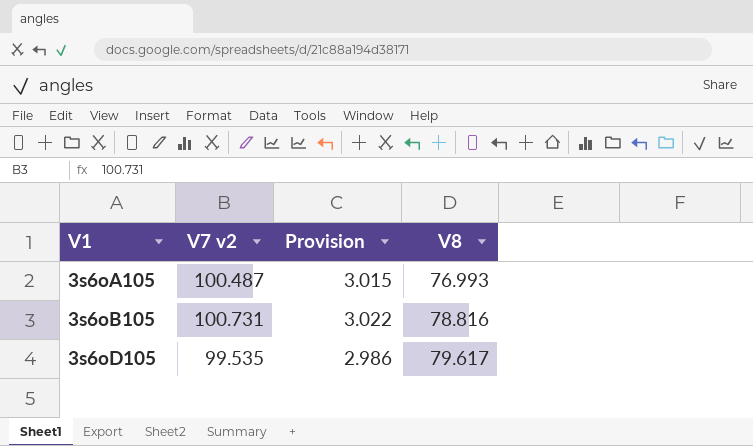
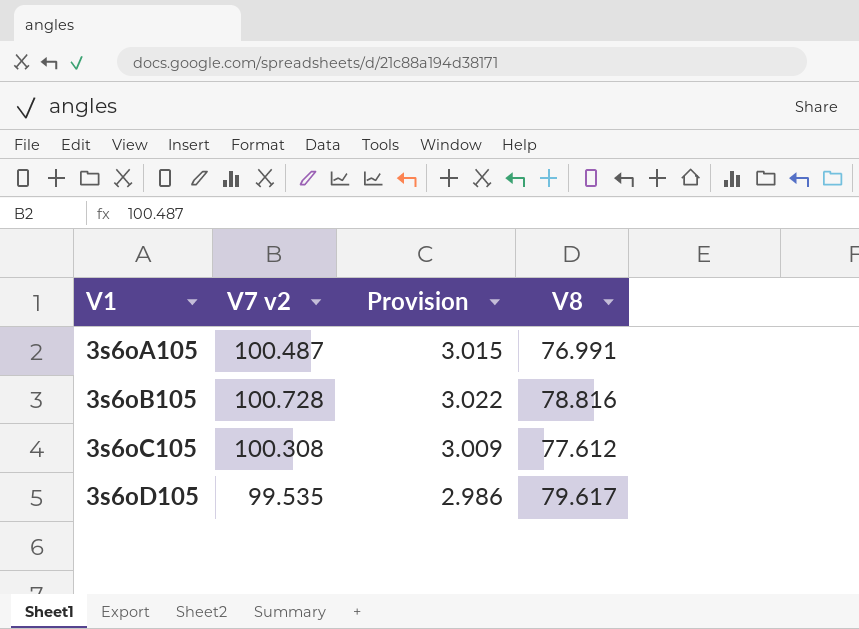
3s6oA105 | V8: 76.993 -> 76.991
3s6oB105 | V7 v2: 100.731 -> 100.728
row 3s6oC105: none -> 100.308 | 3.009 | 77.612

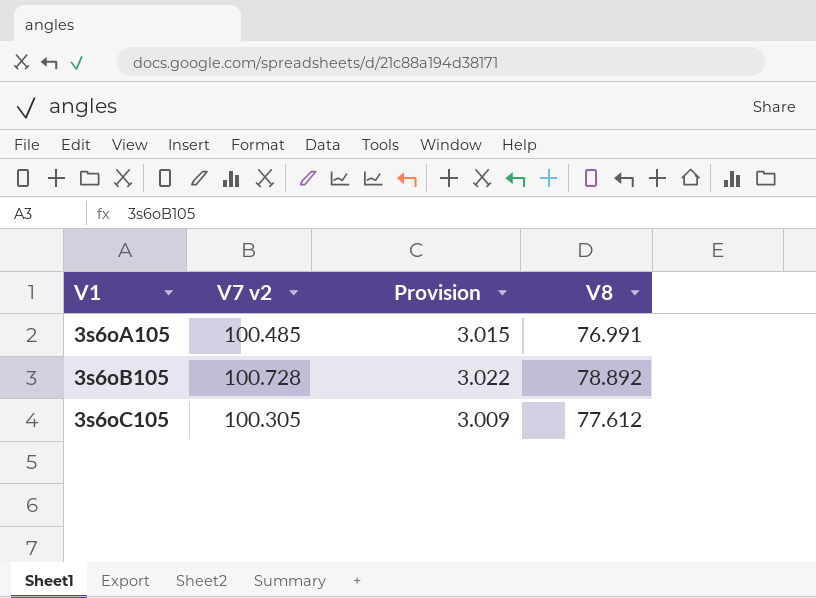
row 3s6oD105: 99.535 | 2.986 | 79.617 -> none
3s6oA105 | V7 v2: 100.487 -> 100.485
3s6oB105 | V8: 78.816 -> 78.892
3s6oC105 | V7 v2: 100.308 -> 100.305

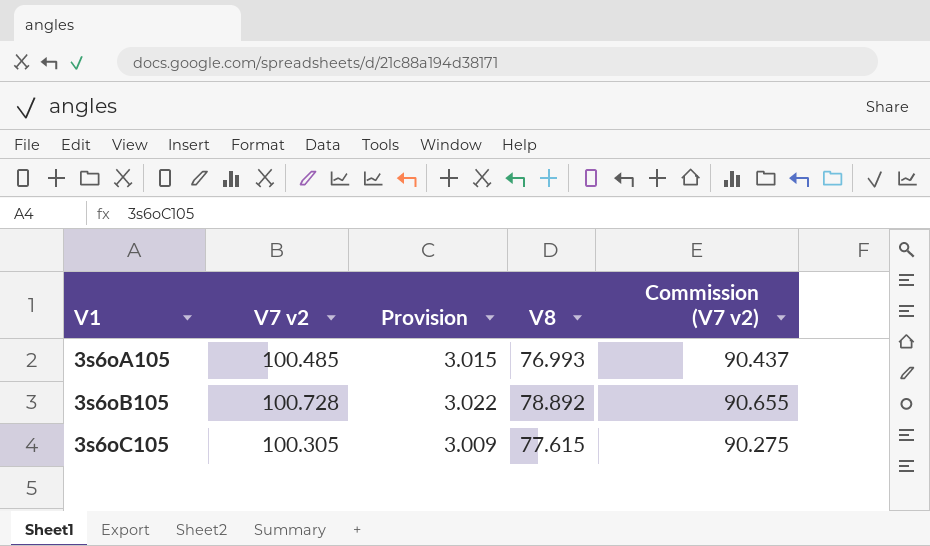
column Commission (V7 v2) | formula: none -> [V7 v2] * 0.9
3s6oA105 | V8: 76.991 -> 76.993
3s6oC105 | V8: 77.612 -> 77.615

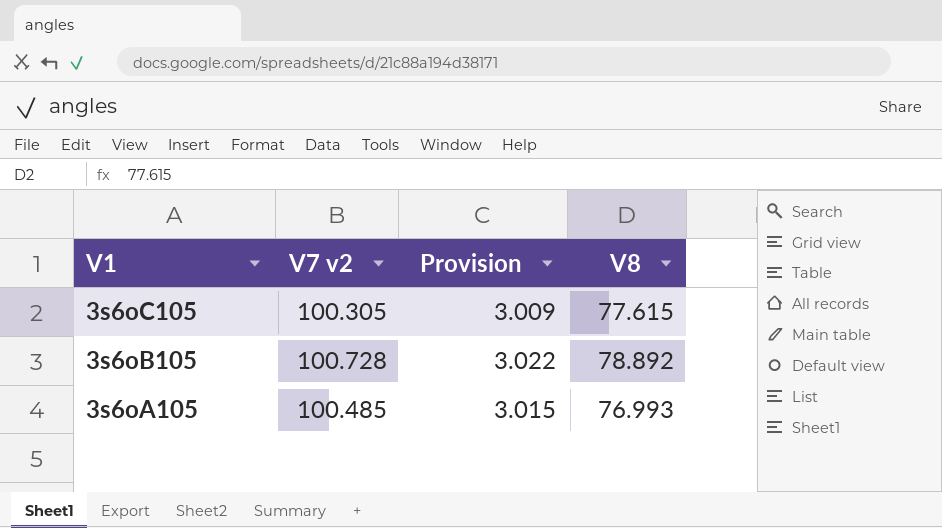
row order: V1 ascending -> V1 descending
column Commission (V7 v2) | formula: [V7 v2] * 0.9 -> none

